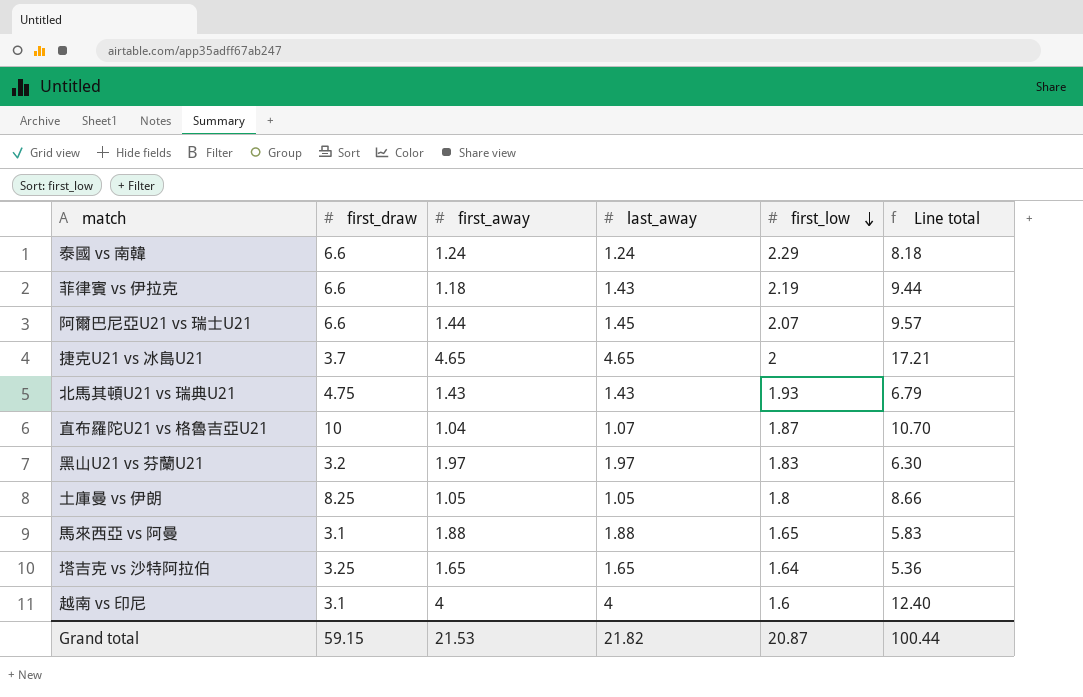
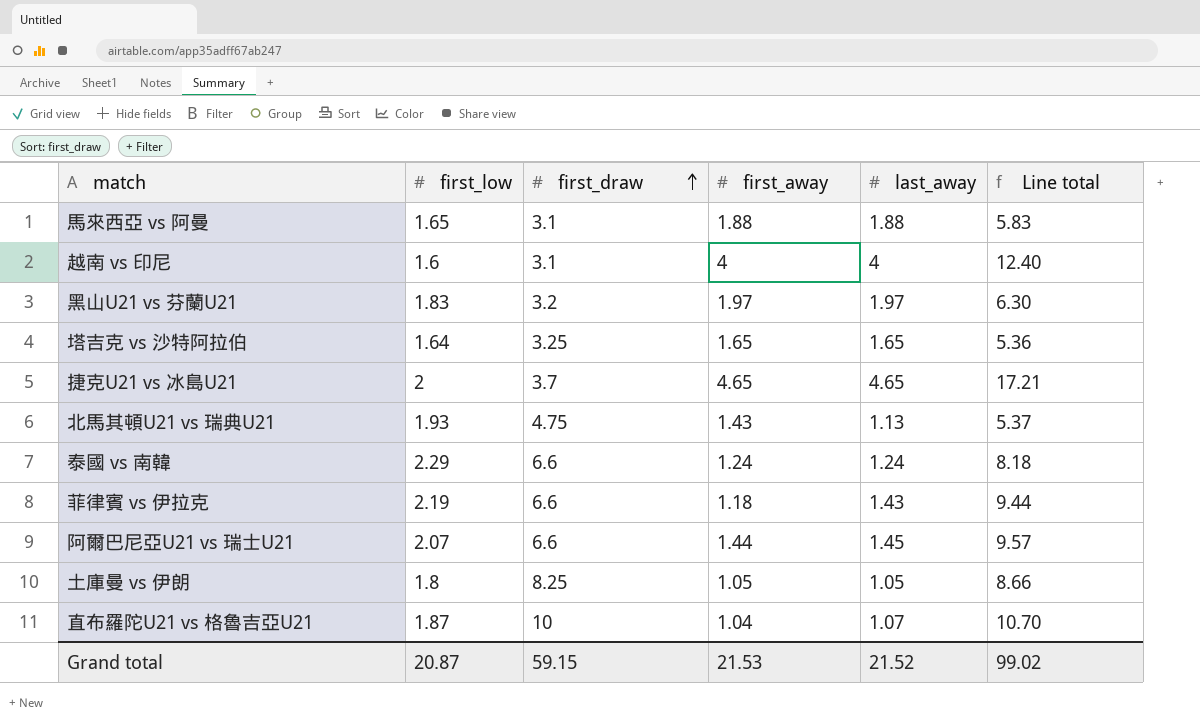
row order: first_low descending -> first_draw ascending
column first_low | position: 5 -> 2
北馬其頓U21 vs 瑞典U21 | last_away: 1.43 -> 1.13
北馬其頓U21 vs 瑞典U21 | Line total: 6.79 -> 5.37
Grand total | last_away: 21.82 -> 21.52
Grand total | Line total: 100.44 -> 99.02

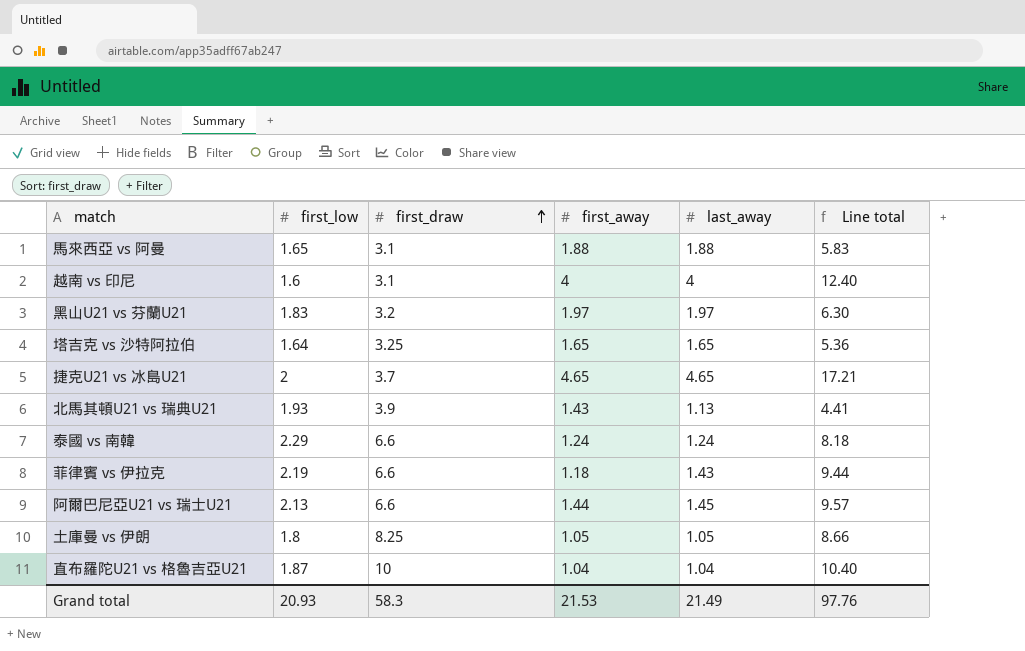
北馬其頓U21 vs 瑞典U21 | first_draw: 4.75 -> 3.9
北馬其頓U21 vs 瑞典U21 | Line total: 5.37 -> 4.41
阿爾巴尼亞U21 vs 瑞士U21 | first_low: 2.07 -> 2.13
直布羅陀U21 vs 格魯吉亞U21 | last_away: 1.07 -> 1.04
直布羅陀U21 vs 格魯吉亞U21 | Line total: 10.70 -> 10.40
Grand total | first_low: 20.87 -> 20.93
Grand total | first_draw: 59.15 -> 58.3
Grand total | last_away: 21.52 -> 21.49
Grand total | Line total: 99.02 -> 97.76

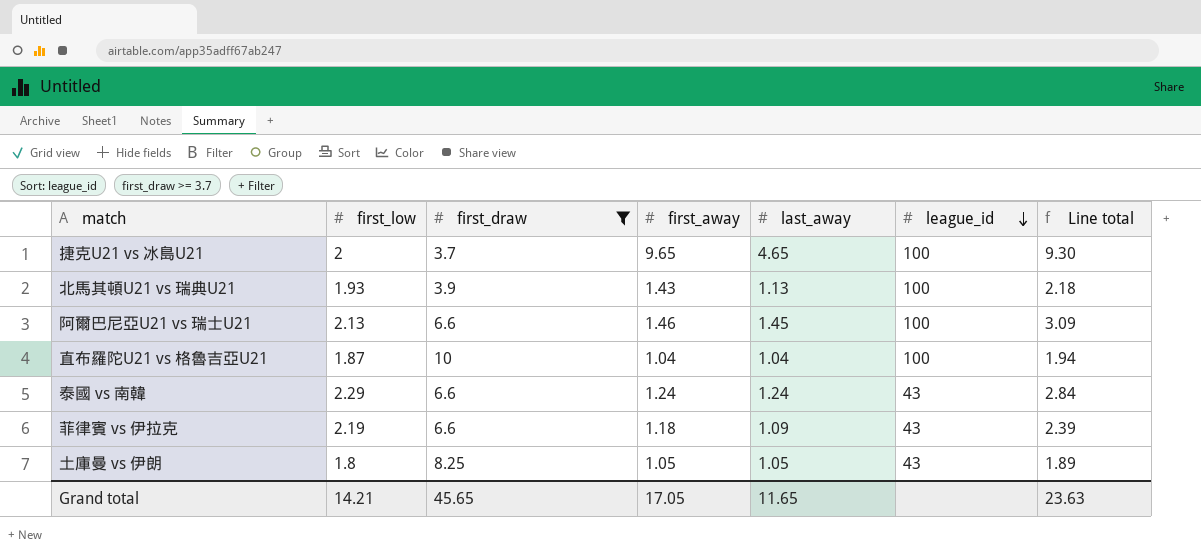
filter: none -> first_draw >= 3.7
row order: first_draw ascending -> league_id descending
column league_id | position: none -> 6
column Line total | formula: [first_draw] * [last_away] -> [first_low] * [last_away]
捷克U21 vs 冰島U21 | first_away: 4.65 -> 9.65
阿爾巴尼亞U21 vs 瑞士U21 | first_away: 1.44 -> 1.46
菲律賓 vs 伊拉克 | last_away: 1.43 -> 1.09
Grand total | first_low: 20.93 -> 14.21
Grand total | first_draw: 58.3 -> 45.65
Grand total | first_away: 21.53 -> 17.05
Grand total | last_away: 21.49 -> 11.65
Grand total | Line total: 97.76 -> 23.63

